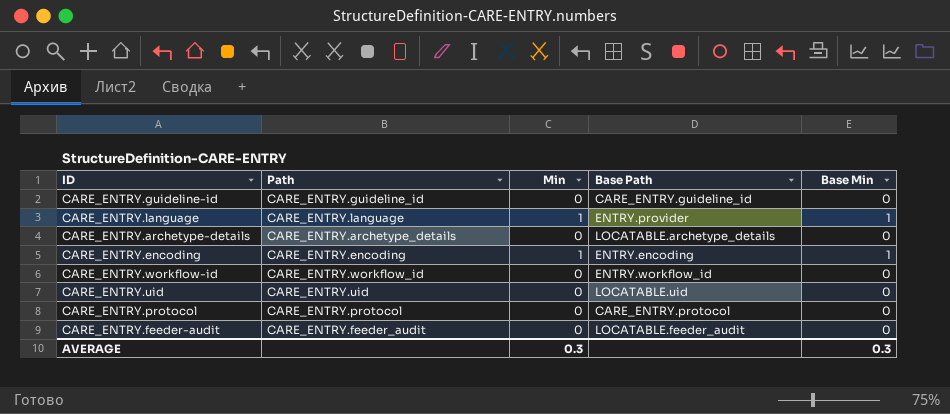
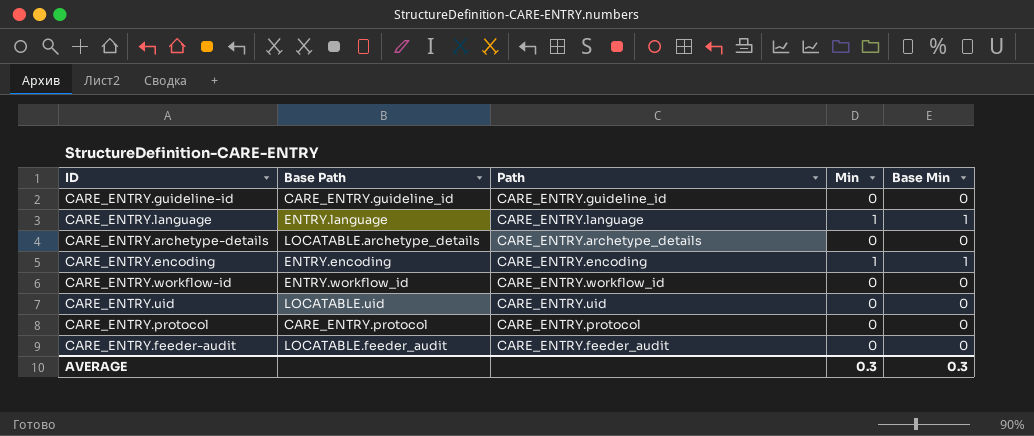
column Base Path | position: 4 -> 2
CARE_ENTRY.language | Base Path: ENTRY.provider -> ENTRY.language

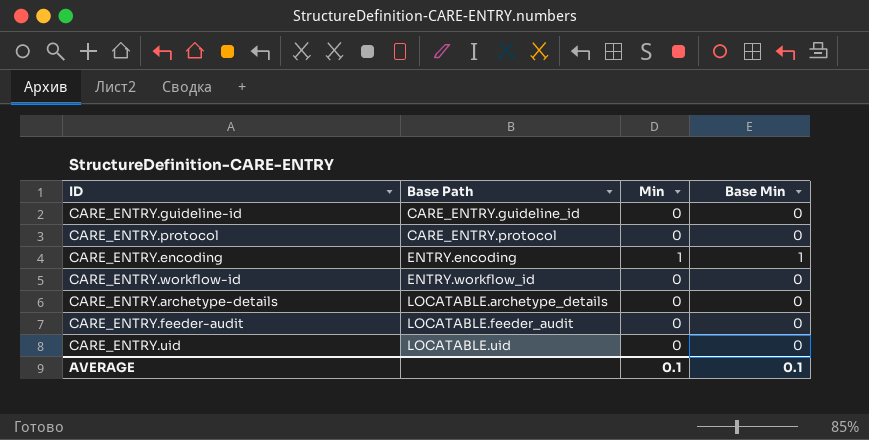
row order: none -> Base Path ascending
column Path | position: 3 -> none
row CARE_ENTRY.language: ENTRY.language | CARE_ENTRY.language | 1 | 1 -> none
AVERAGE | Min: 0.3 -> 0.1
AVERAGE | Base Min: 0.3 -> 0.1

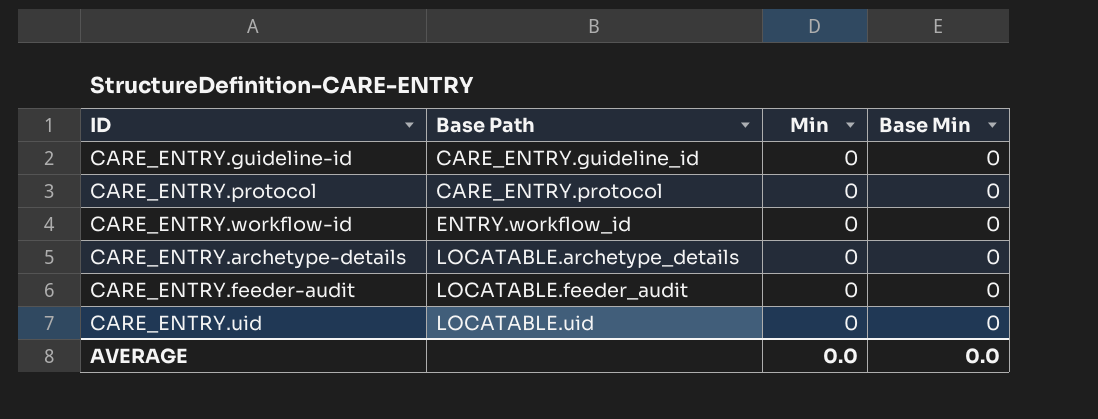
row CARE_ENTRY.encoding: ENTRY.encoding | 1 | 1 -> none
AVERAGE | Min: 0.1 -> 0.0
AVERAGE | Base Min: 0.1 -> 0.0

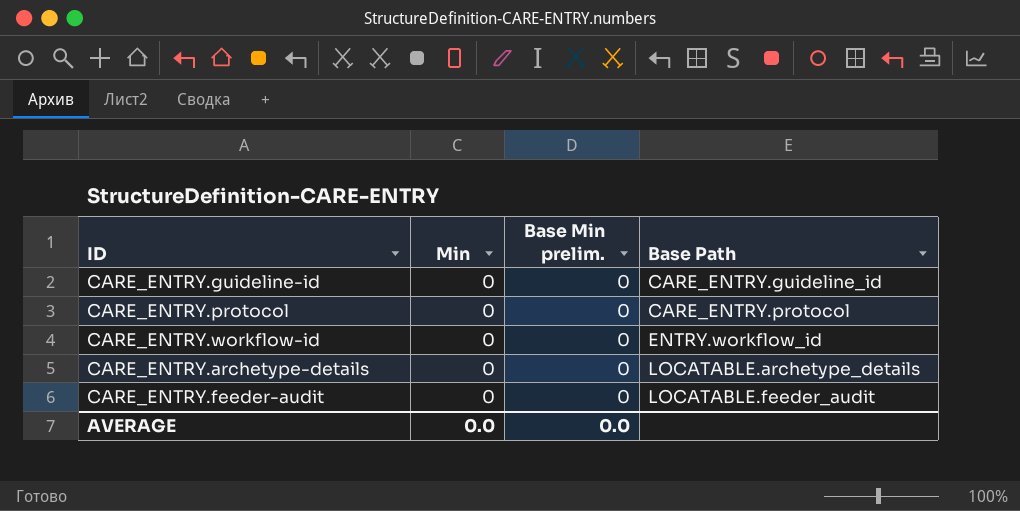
column name: Base Min -> Base Min prelim.
column Base Path | position: 2 -> 4
row CARE_ENTRY.uid: LOCATABLE.uid | 0 | 0 -> none

